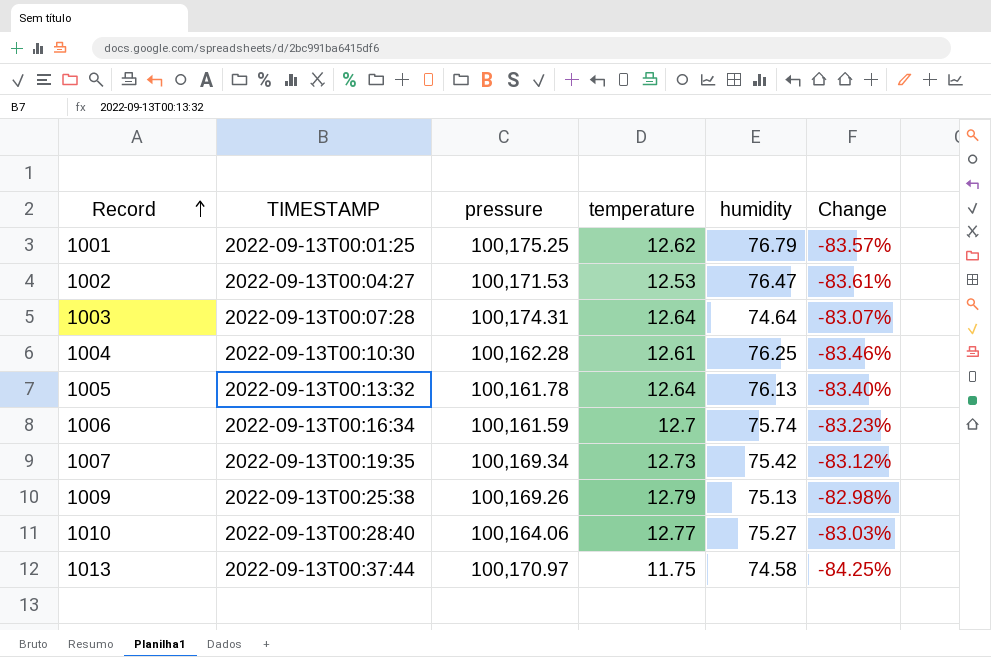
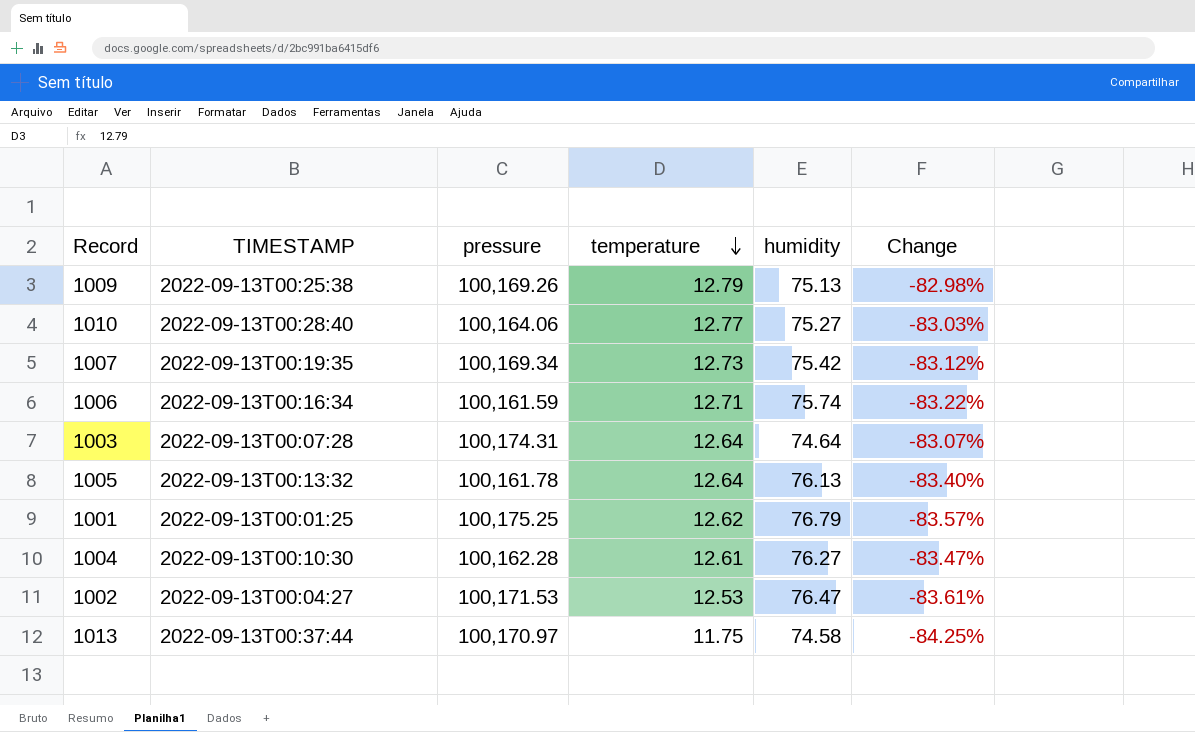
row order: Record ascending -> temperature descending
1006 | temperature: 12.7 -> 12.71
1006 | Change: -83.23% -> -83.22%
1004 | humidity: 76.25 -> 76.27
1004 | Change: -83.46% -> -83.47%

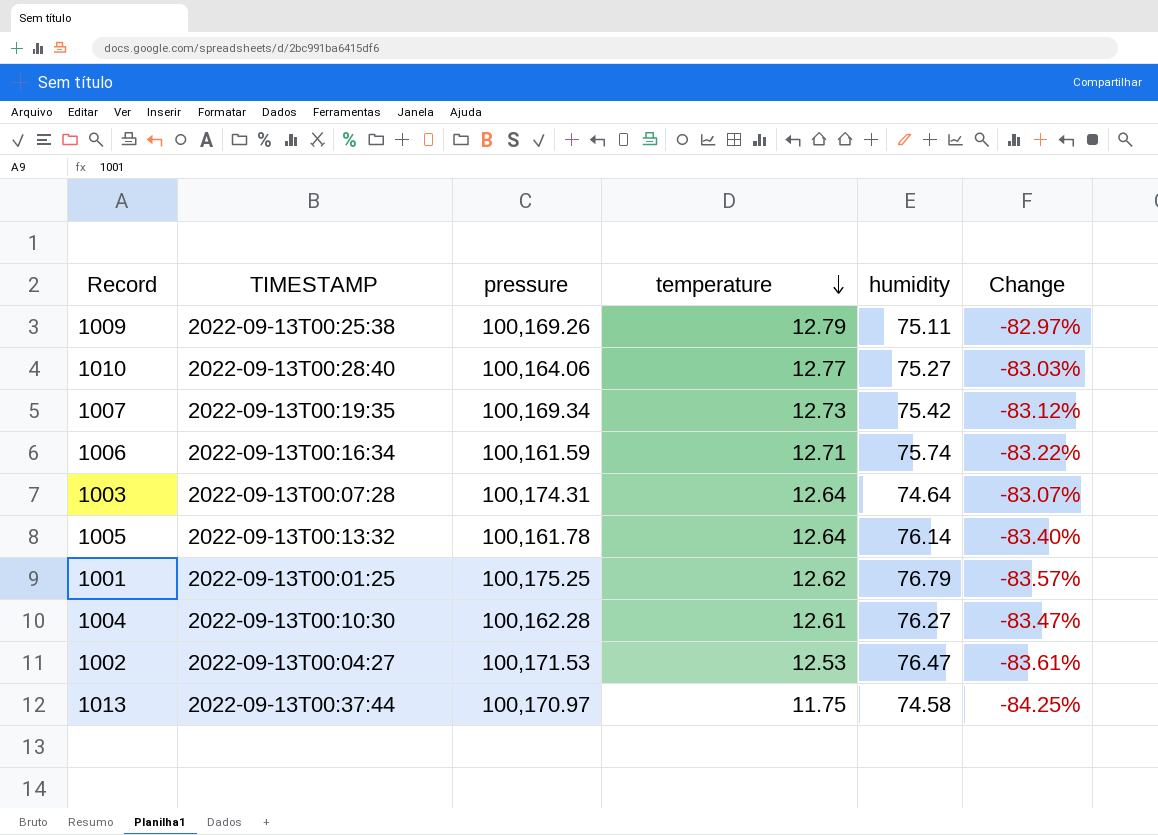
1009 | humidity: 75.13 -> 75.11
1009 | Change: -82.98% -> -82.97%
1005 | humidity: 76.13 -> 76.14

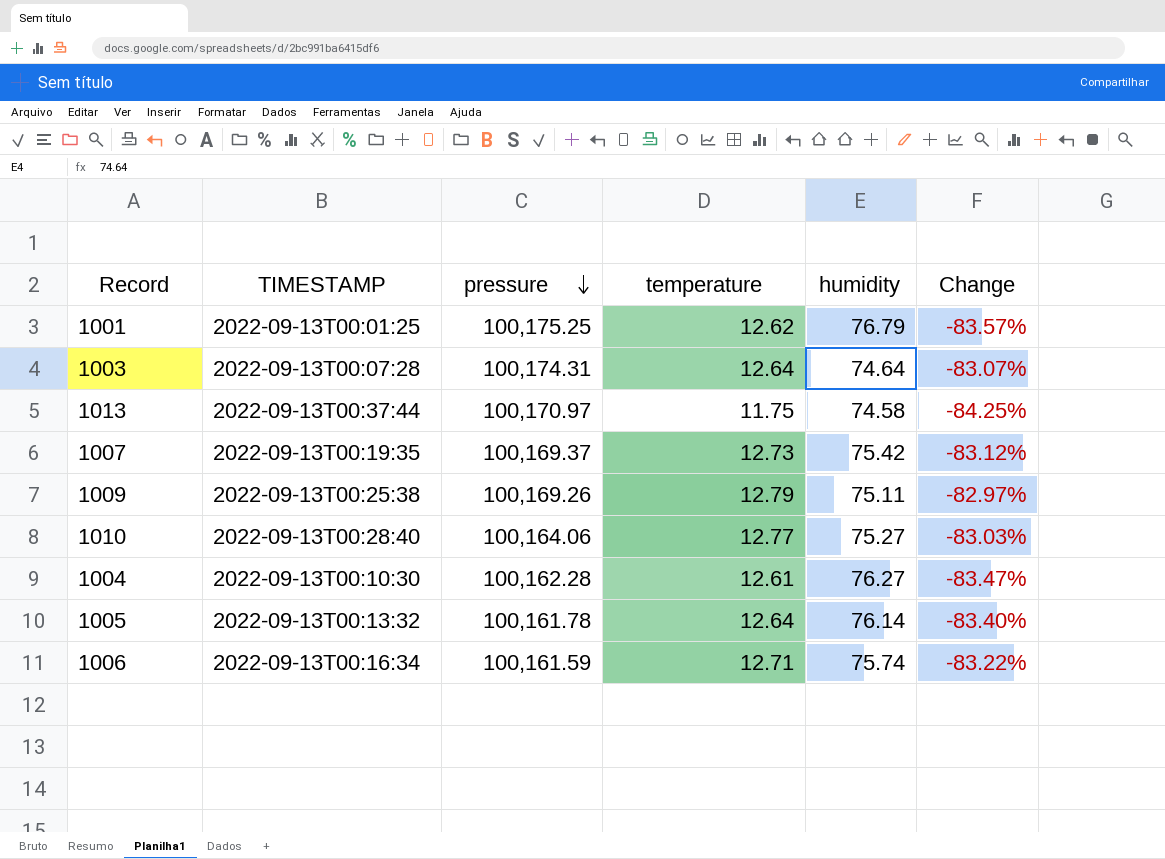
row order: temperature descending -> pressure descending
row 1002: 2022-09-13T00:04:27 | 100,171.53 | 12.53 | 76.47 | -83.61% -> none
1007 | pressure: 100,169.34 -> 100,169.37

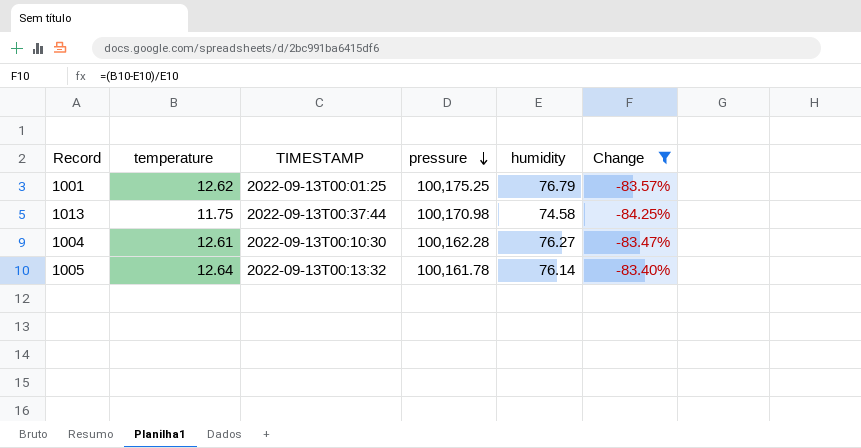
filter: none -> Change <= -83.40%
column temperature | position: 4 -> 2
1013 | pressure: 100,170.97 -> 100,170.98

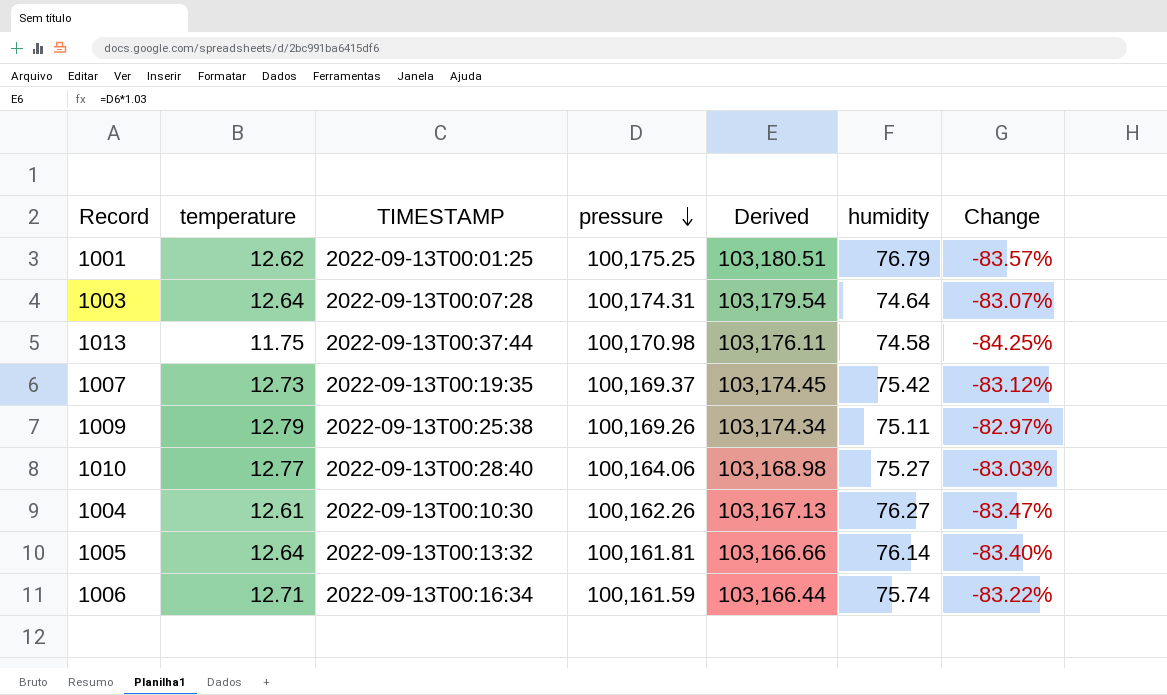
filter: Change <= -83.40% -> none
column Derived | formula: none -> [pressure] * 1.03
1004 | pressure: 100,162.28 -> 100,162.26
1005 | pressure: 100,161.78 -> 100,161.81

